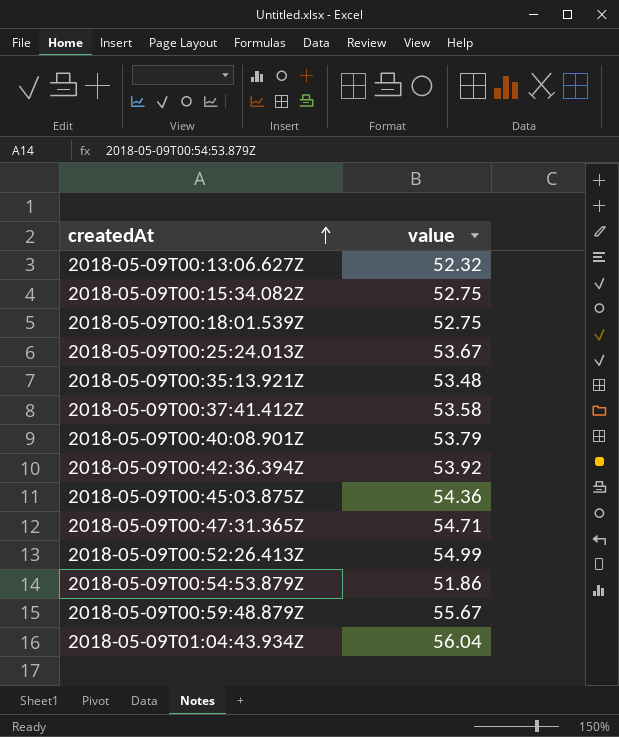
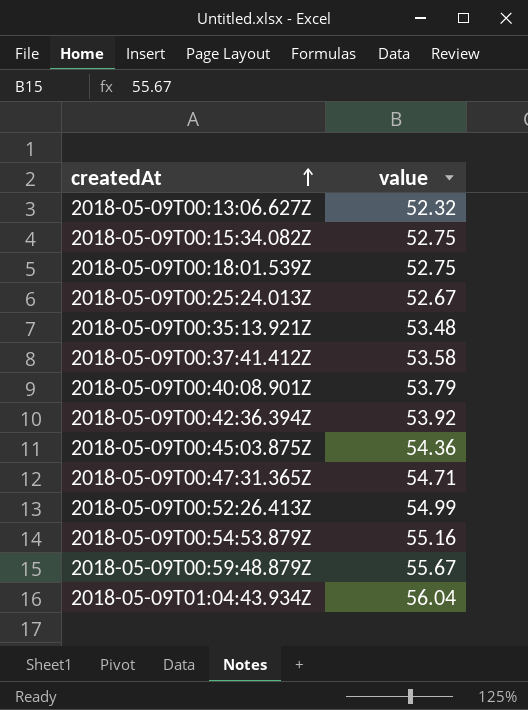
2018-05-09T00:25:24.013Z | value: 53.67 -> 52.67
2018-05-09T00:54:53.879Z | value: 51.86 -> 55.16

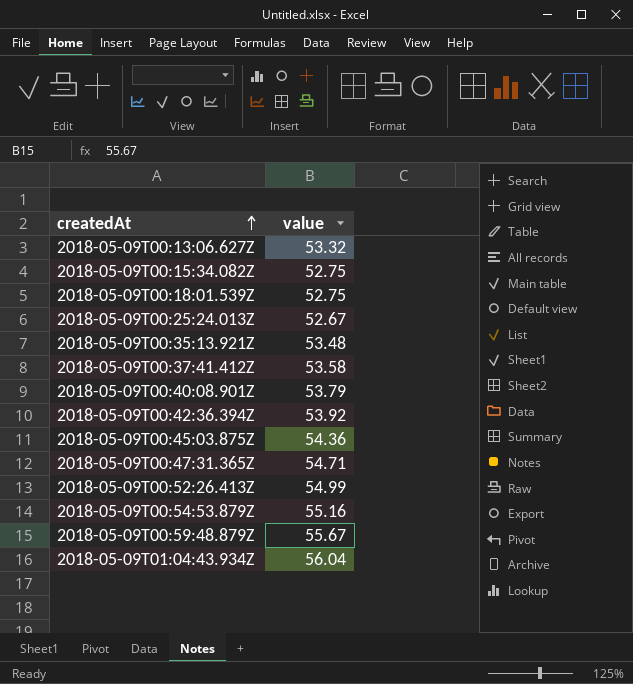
2018-05-09T00:13:06.627Z | value: 52.32 -> 53.32

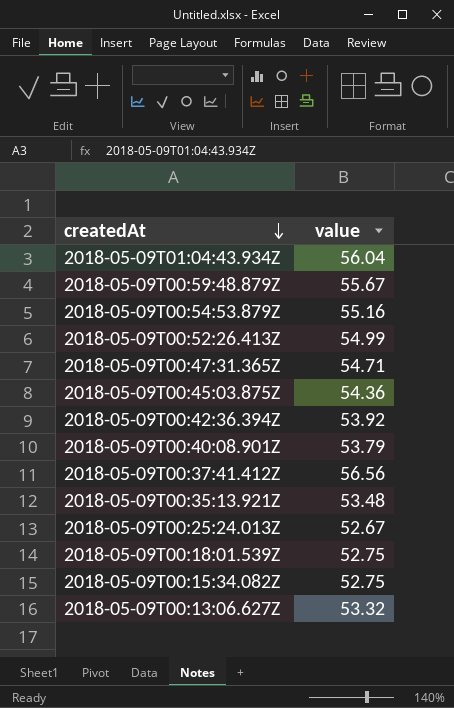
row order: createdAt ascending -> createdAt descending
2018-05-09T00:37:41.412Z | value: 53.58 -> 56.56

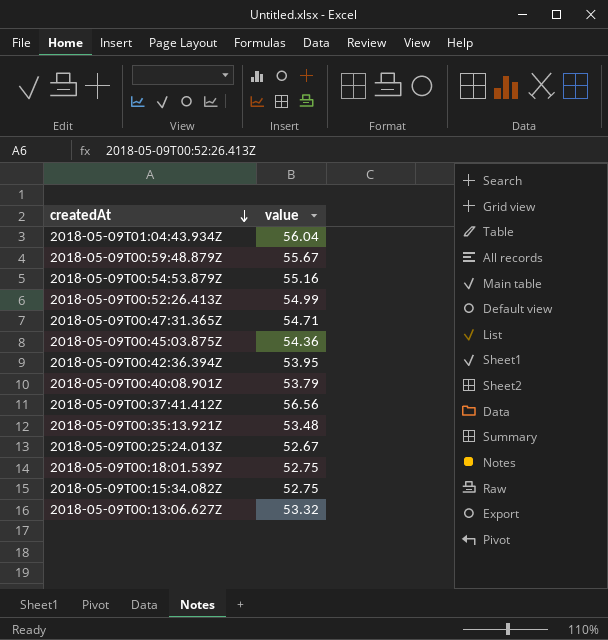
2018-05-09T00:42:36.394Z | value: 53.92 -> 53.95

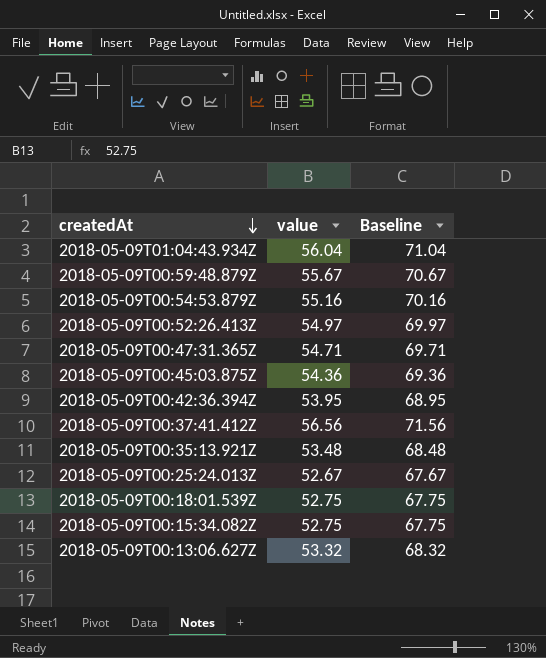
column Baseline | formula: none -> [value] + 15
row 2018-05-09T00:40:08.901Z: 53.79 -> none
2018-05-09T00:52:26.413Z | value: 54.99 -> 54.97

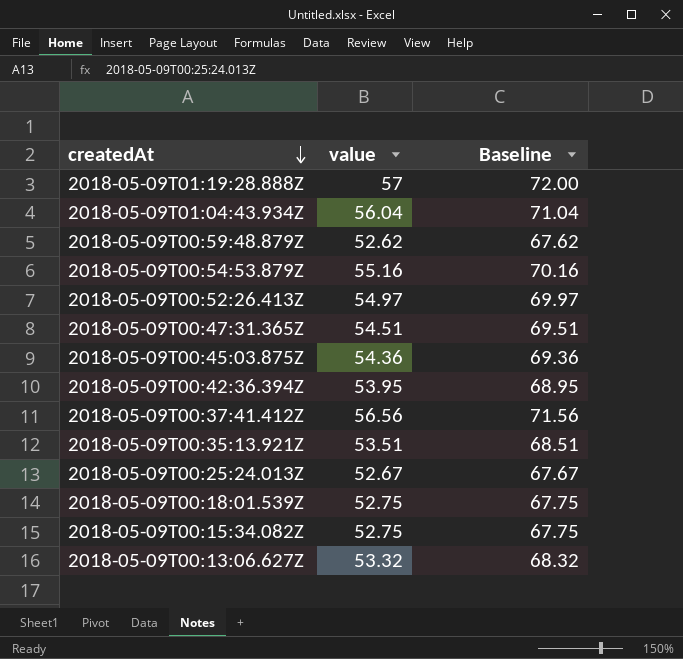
row 2018-05-09T01:19:28.888Z: none -> 57 | 72.00
2018-05-09T00:59:48.879Z | value: 55.67 -> 52.62
2018-05-09T00:59:48.879Z | Baseline: 70.67 -> 67.62
2018-05-09T00:47:31.365Z | value: 54.71 -> 54.51
2018-05-09T00:47:31.365Z | Baseline: 69.71 -> 69.51
2018-05-09T00:35:13.921Z | value: 53.48 -> 53.51
2018-05-09T00:35:13.921Z | Baseline: 68.48 -> 68.51

